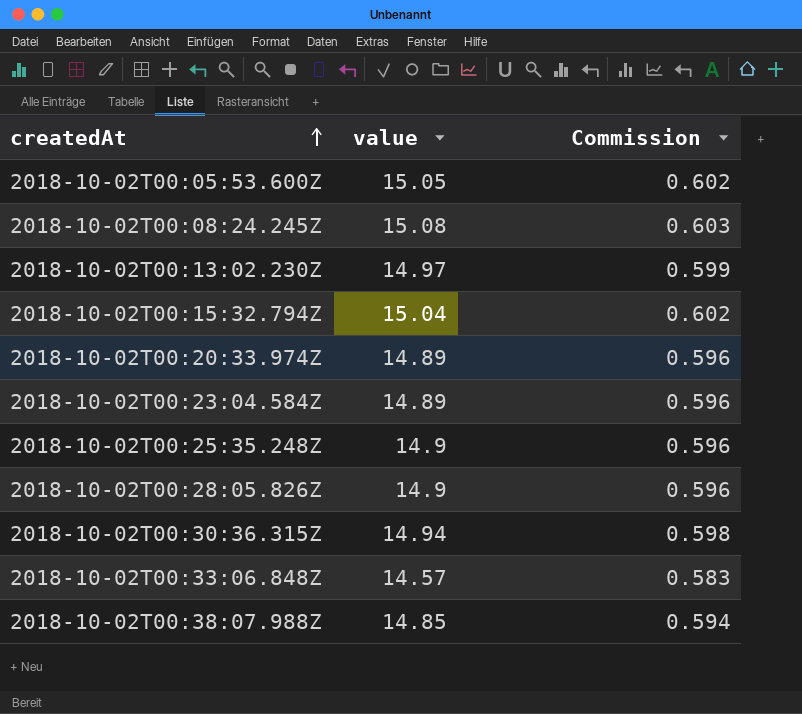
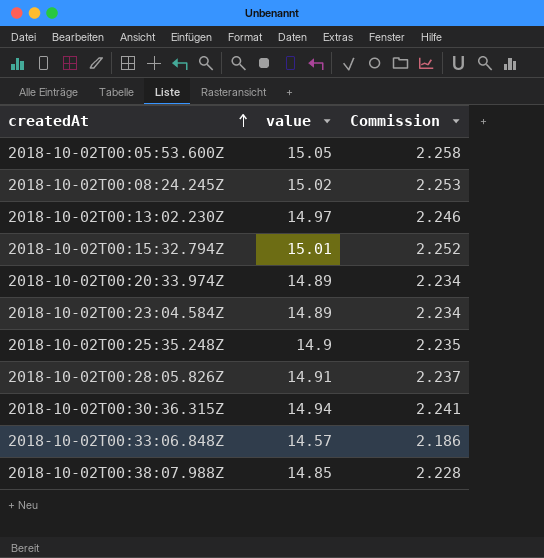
column Commission | formula: [value] * 0.04 -> [value] * 0.15
2018-10-02T00:08:24.245Z | value: 15.08 -> 15.02
2018-10-02T00:15:32.794Z | value: 15.04 -> 15.01
2018-10-02T00:28:05.826Z | value: 14.9 -> 14.91

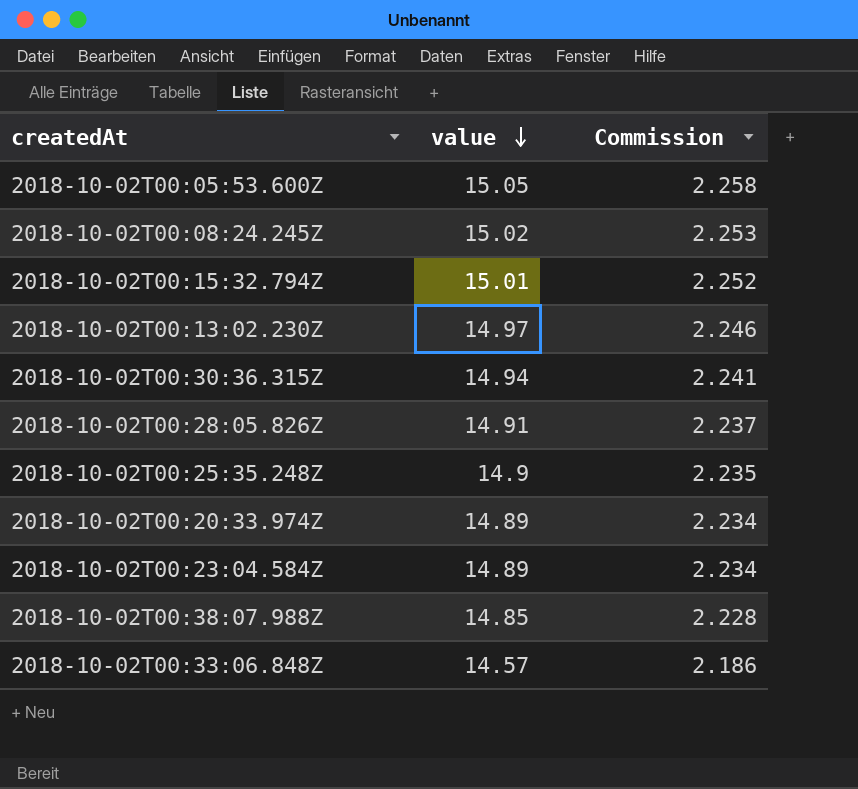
row order: createdAt ascending -> value descending

